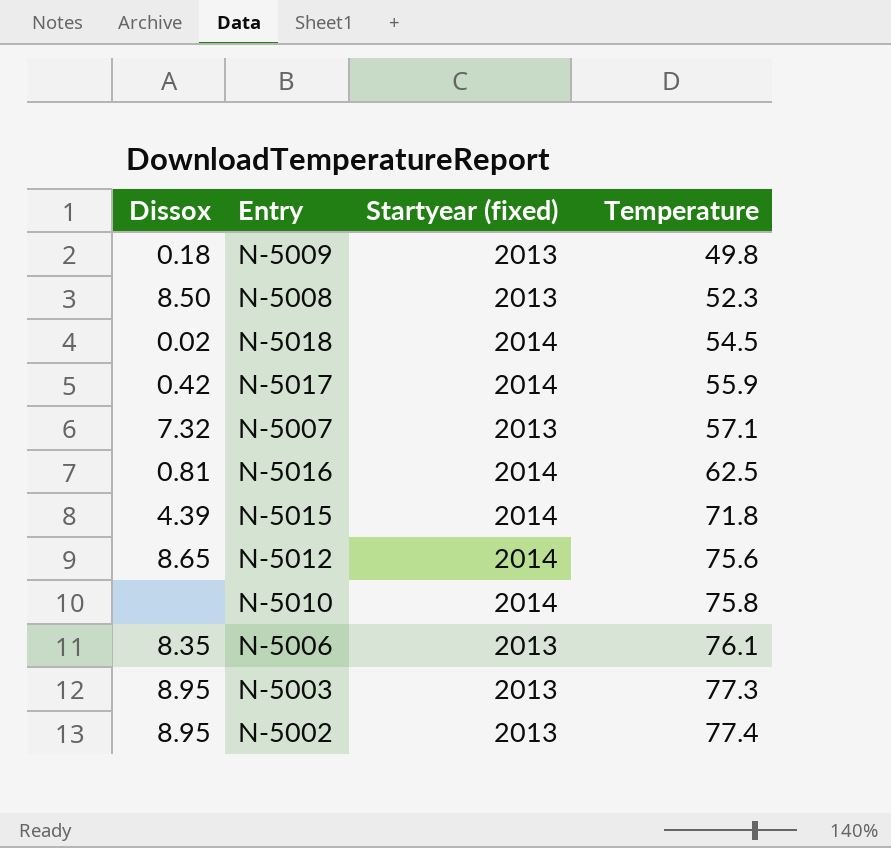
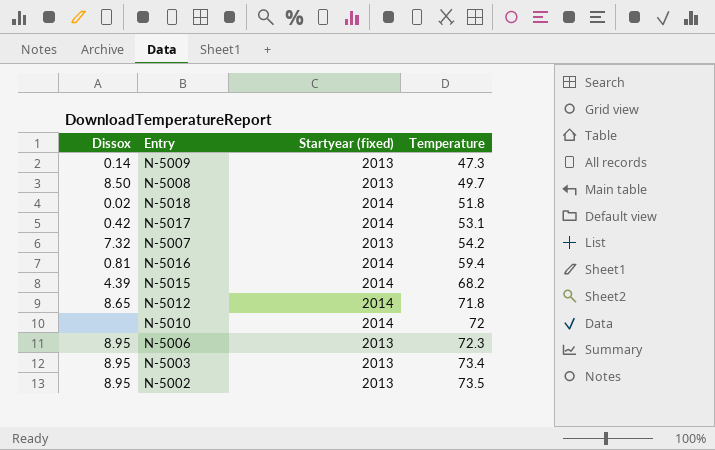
N-5009 | Dissox: 0.18 -> 0.14
N-5009 | Temperature: 49.8 -> 47.3
N-5008 | Temperature: 52.3 -> 49.7
N-5018 | Temperature: 54.5 -> 51.8
N-5017 | Temperature: 55.9 -> 53.1
N-5007 | Temperature: 57.1 -> 54.2
N-5016 | Temperature: 62.5 -> 59.4
N-5015 | Temperature: 71.8 -> 68.2
N-5012 | Temperature: 75.6 -> 71.8
N-5010 | Temperature: 75.8 -> 72
N-5006 | Dissox: 8.35 -> 8.95
N-5006 | Temperature: 76.1 -> 72.3
N-5003 | Temperature: 77.3 -> 73.4
N-5002 | Temperature: 77.4 -> 73.5

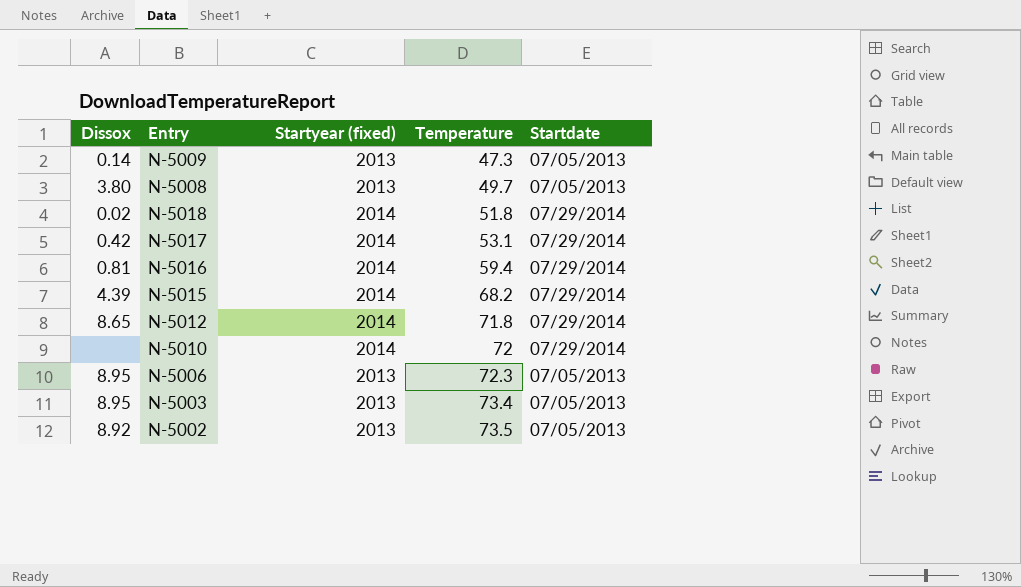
column Startdate | position: none -> 5
row N-5007: 7.32 | 2013 | 54.2 -> none
N-5008 | Dissox: 8.50 -> 3.80
N-5002 | Dissox: 8.95 -> 8.92

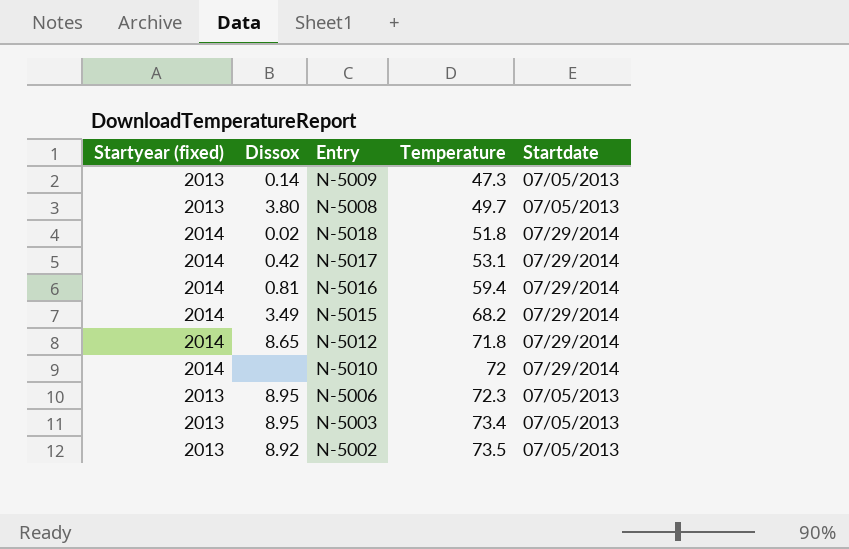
column Startyear (fixed) | position: 3 -> 1
N-5015 | Dissox: 4.39 -> 3.49

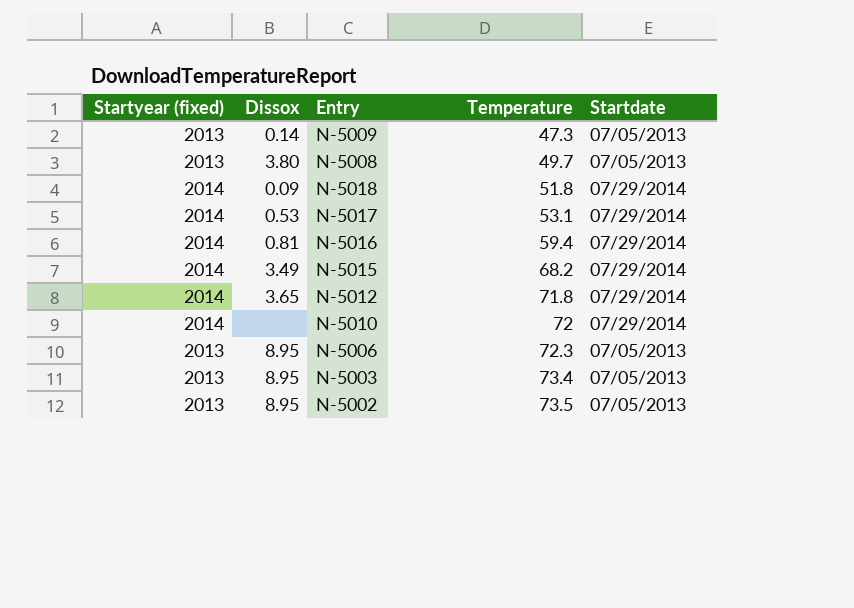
N-5018 | Dissox: 0.02 -> 0.09
N-5017 | Dissox: 0.42 -> 0.53
N-5012 | Dissox: 8.65 -> 3.65
N-5002 | Dissox: 8.92 -> 8.95

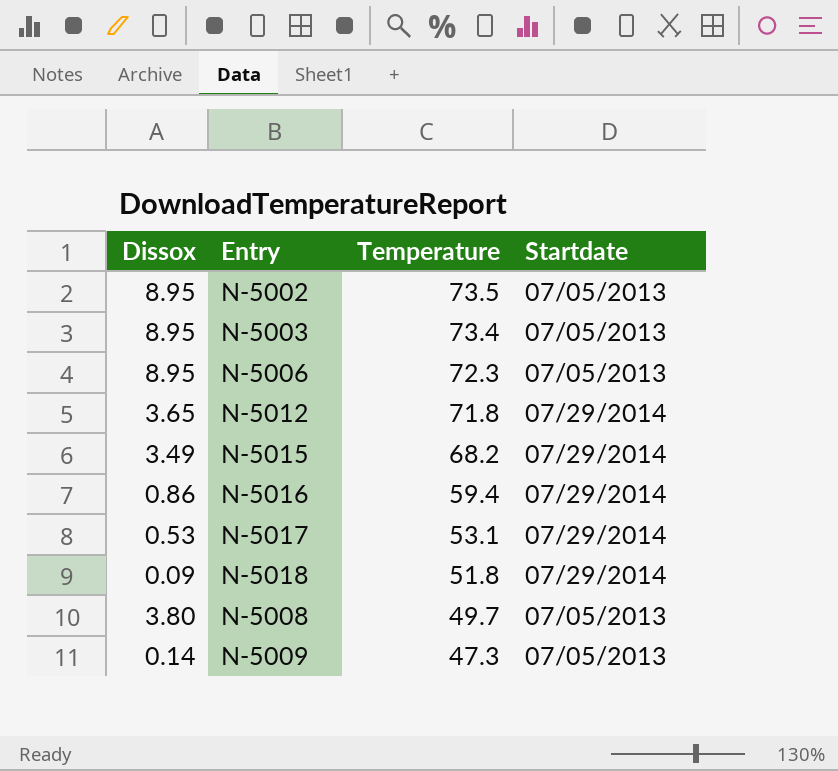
row order: Temperature ascending -> Temperature descending
column Startyear (fixed) | position: 1 -> none
row N-5010: 2014 | none | 72 | 07/29/2014 -> none
N-5016 | Dissox: 0.81 -> 0.86

